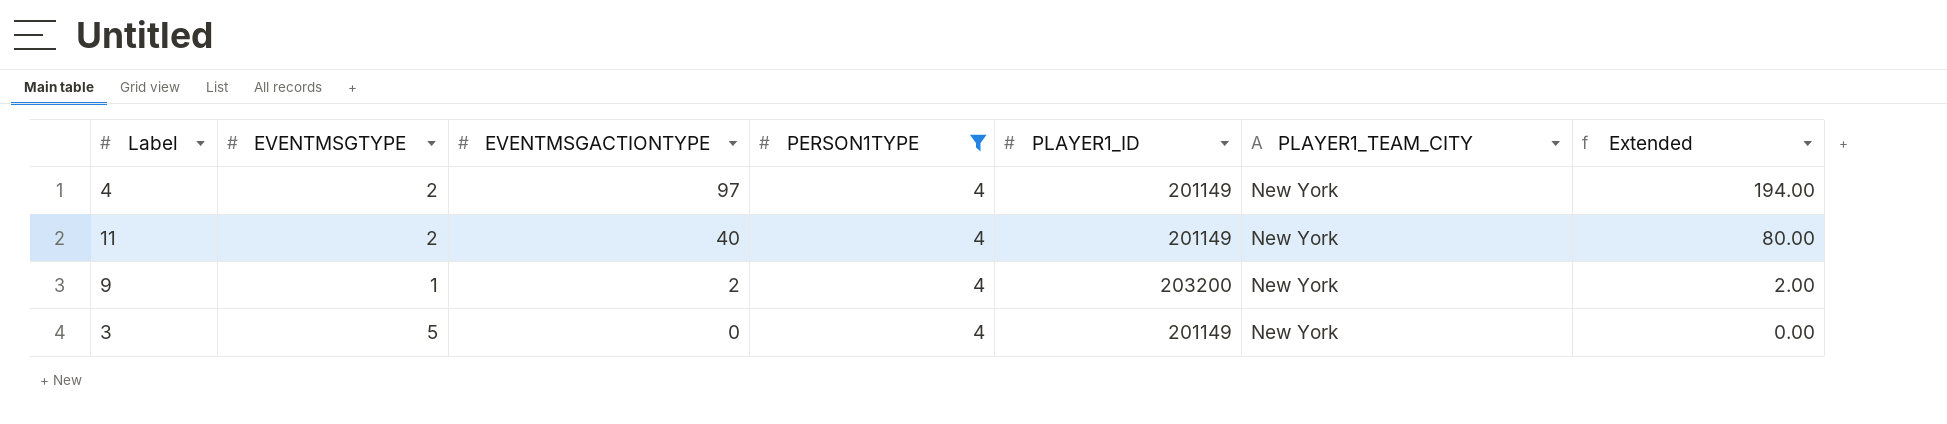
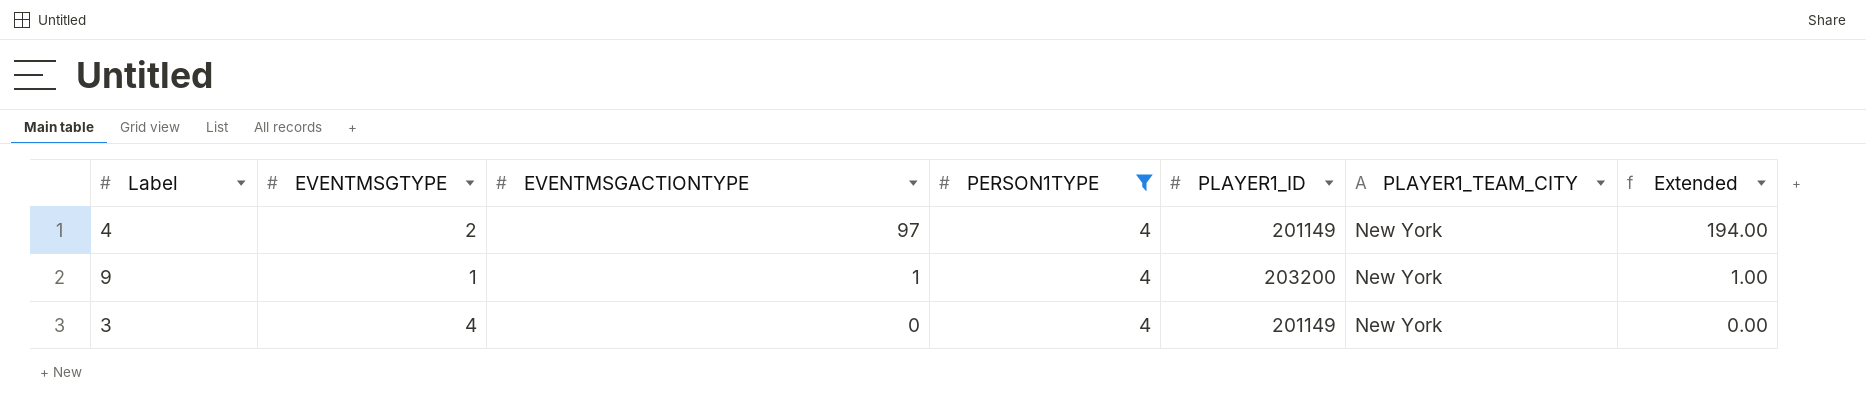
row 11: 2 | 40 | 4 | 201149 | New York | 80.00 -> none
9 | EVENTMSGACTIONTYPE: 2 -> 1
9 | Extended: 2.00 -> 1.00
3 | EVENTMSGTYPE: 5 -> 4

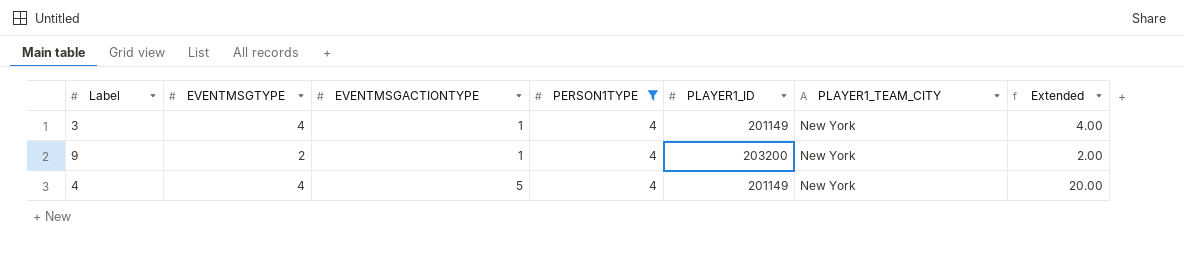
row order: EVENTMSGACTIONTYPE descending -> EVENTMSGACTIONTYPE ascending
3 | EVENTMSGACTIONTYPE: 0 -> 1
3 | Extended: 0.00 -> 4.00
9 | EVENTMSGTYPE: 1 -> 2
9 | Extended: 1.00 -> 2.00
4 | EVENTMSGTYPE: 2 -> 4
4 | EVENTMSGACTIONTYPE: 97 -> 5
4 | Extended: 194.00 -> 20.00

